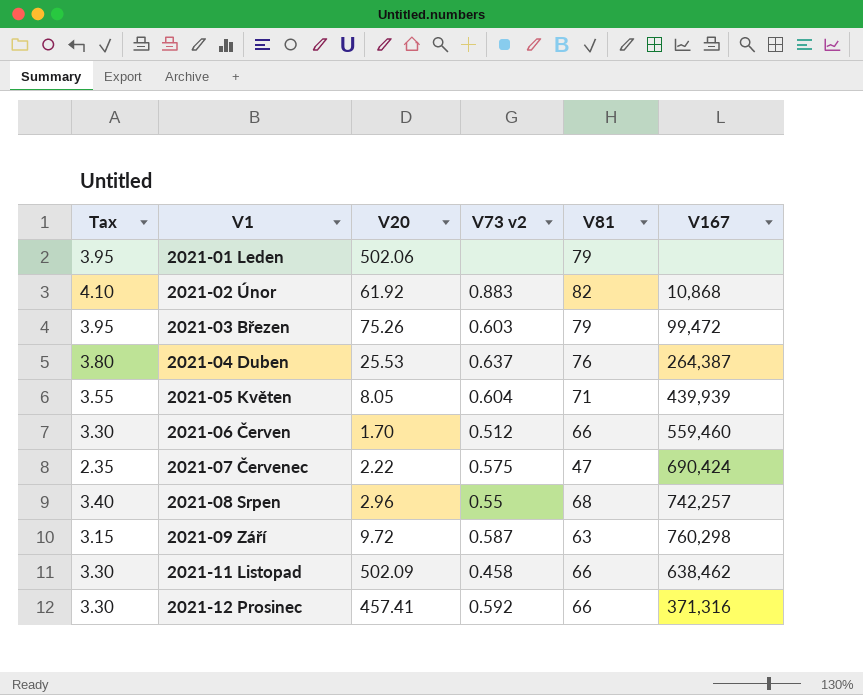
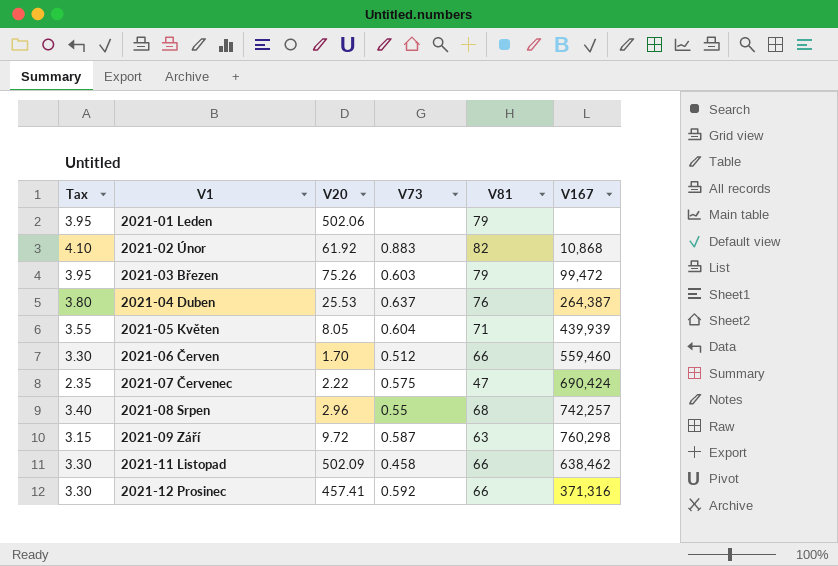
column name: V73 v2 -> V73

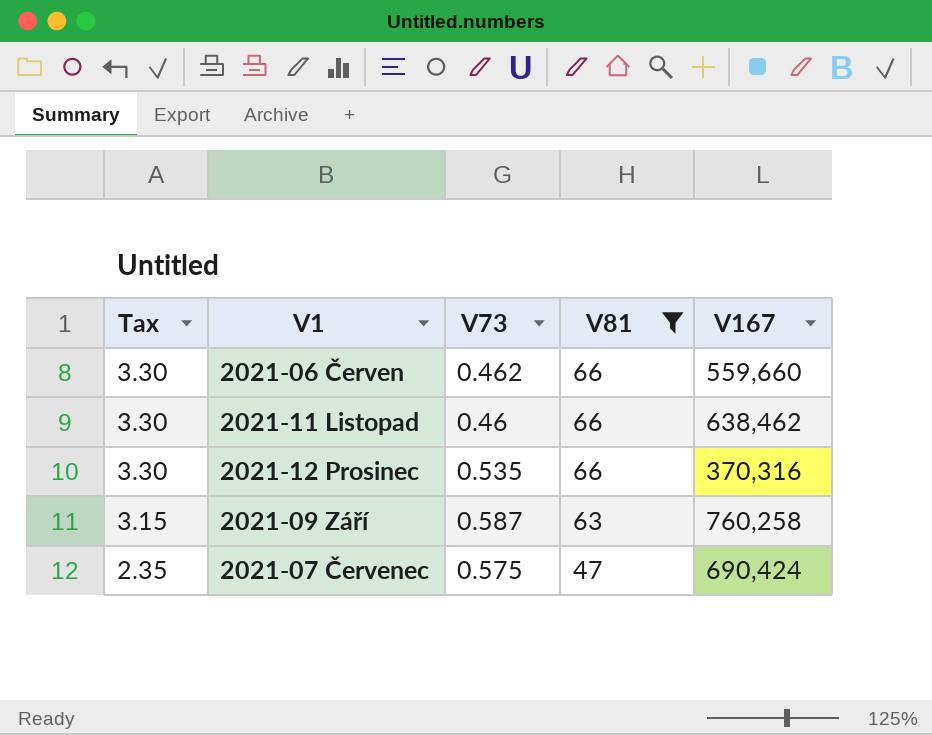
filter: none -> V81 <= 66
row order: V1 ascending -> Tax descending
column V20 | position: 3 -> none
2021-06 Červen | V73: 0.512 -> 0.462
2021-06 Červen | V167: 559,460 -> 559,660
2021-11 Listopad | V73: 0.458 -> 0.46
2021-12 Prosinec | V73: 0.592 -> 0.535
2021-12 Prosinec | V167: 371,316 -> 370,316
2021-09 Září | V167: 760,298 -> 760,258

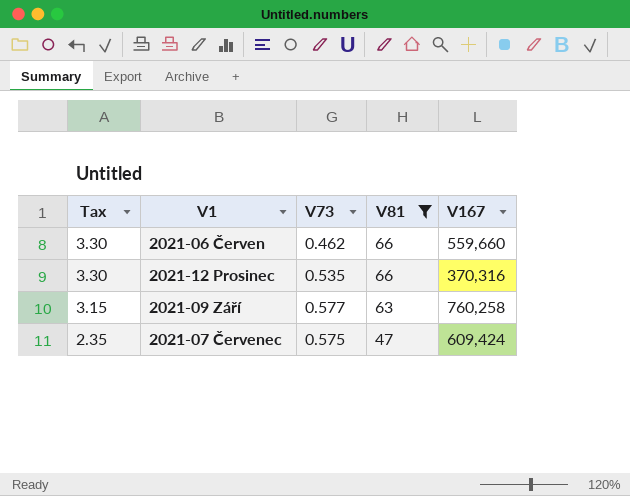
row 2021-11 Listopad: 3.30 | 0.46 | 66 | 638,462 -> none
2021-09 Září | V73: 0.587 -> 0.577
2021-07 Červenec | V167: 690,424 -> 609,424

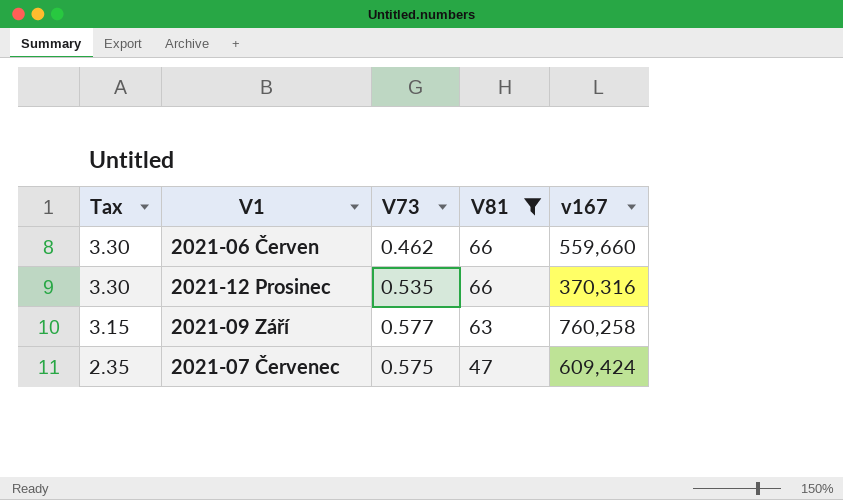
column name: V167 -> v167

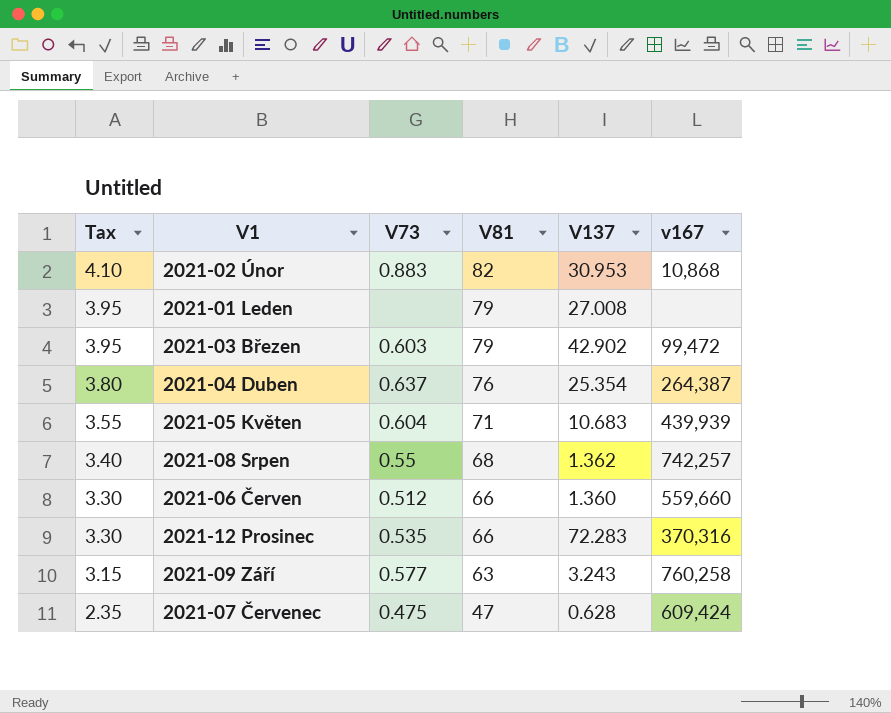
filter: V81 <= 66 -> none
column V137 | position: none -> 5
2021-06 Červen | V73: 0.462 -> 0.512
2021-07 Červenec | V73: 0.575 -> 0.475

